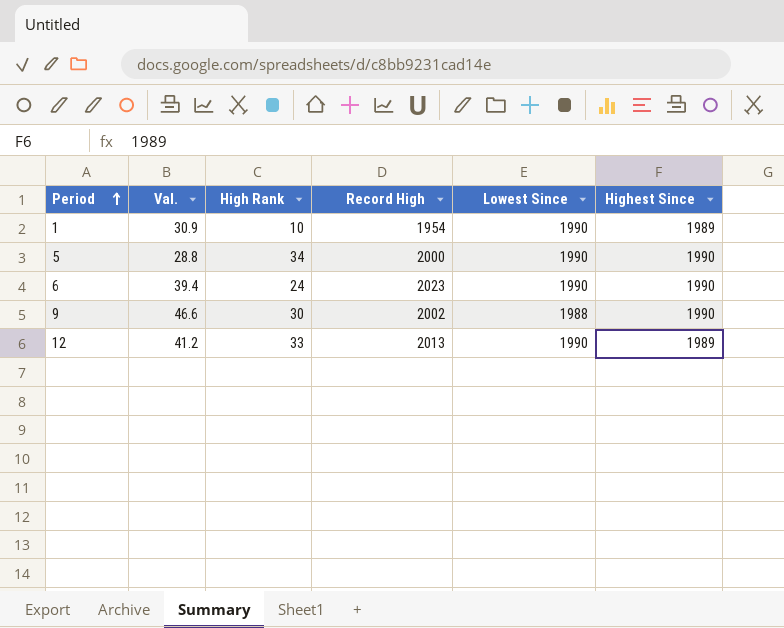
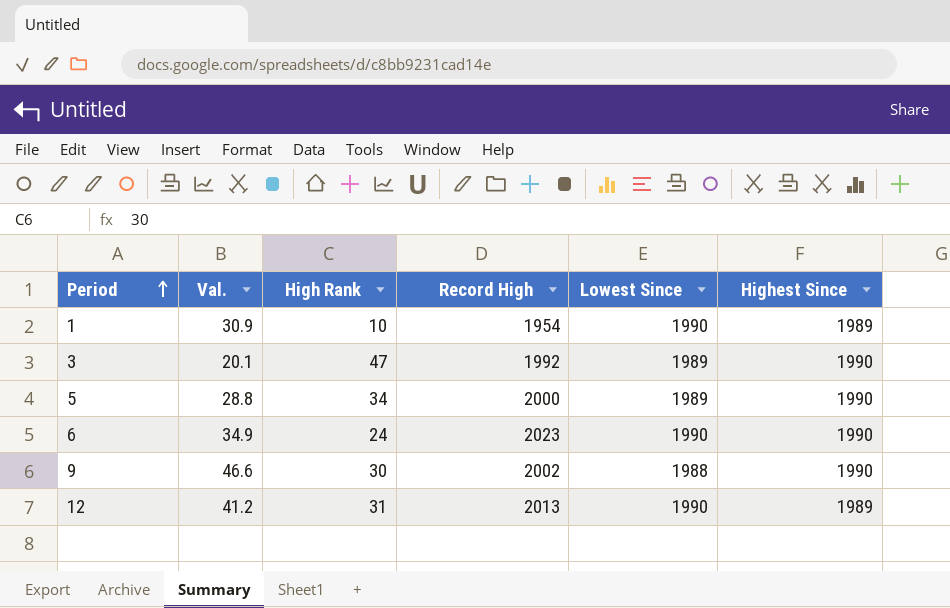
row 3: none -> 20.1 | 47 | 1992 | 1989 | 1990
5 | Lowest Since: 1990 -> 1989
6 | Val.: 39.4 -> 34.9
12 | High Rank: 33 -> 31

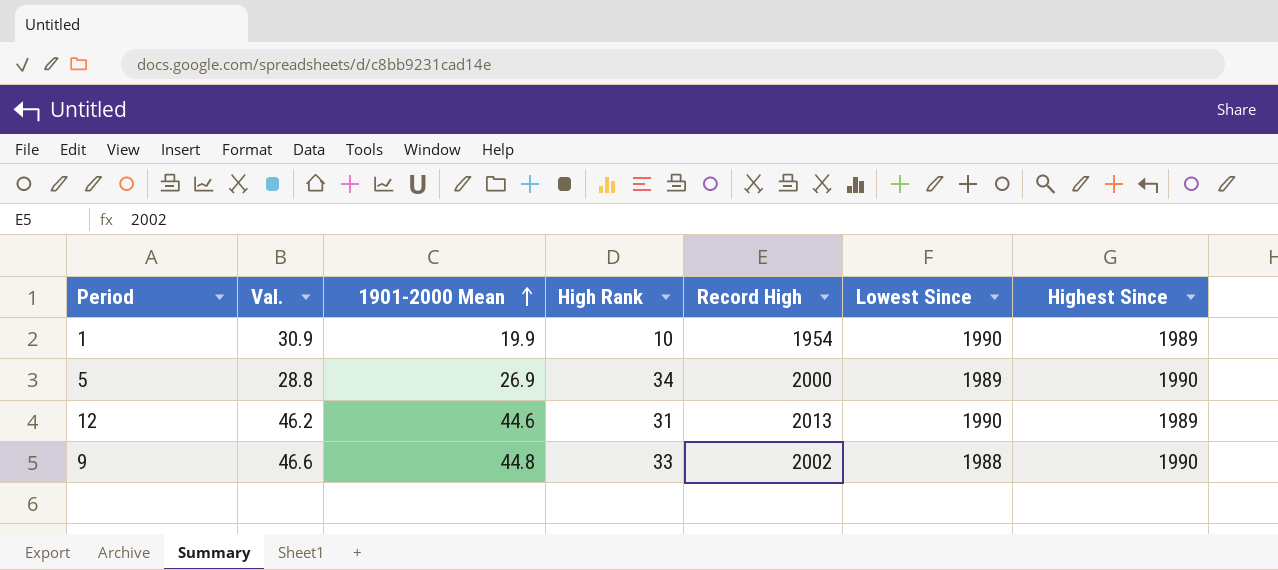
row order: Period ascending -> 1901-2000 Mean ascending
column 1901-2000 Mean | position: none -> 3
row 3: 20.1 | 47 | 1992 | 1989 | 1990 -> none
row 6: 34.9 | 24 | 2023 | 1990 | 1990 -> none
12 | Val.: 41.2 -> 46.2
9 | High Rank: 30 -> 33

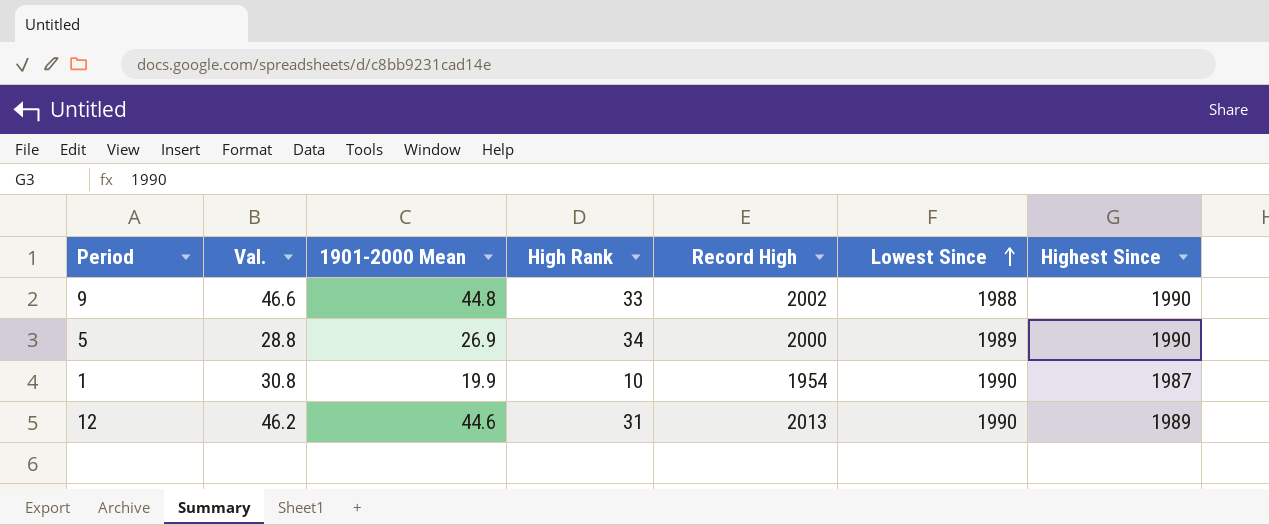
row order: 1901-2000 Mean ascending -> Lowest Since ascending
1 | Val.: 30.9 -> 30.8
1 | Highest Since: 1989 -> 1987

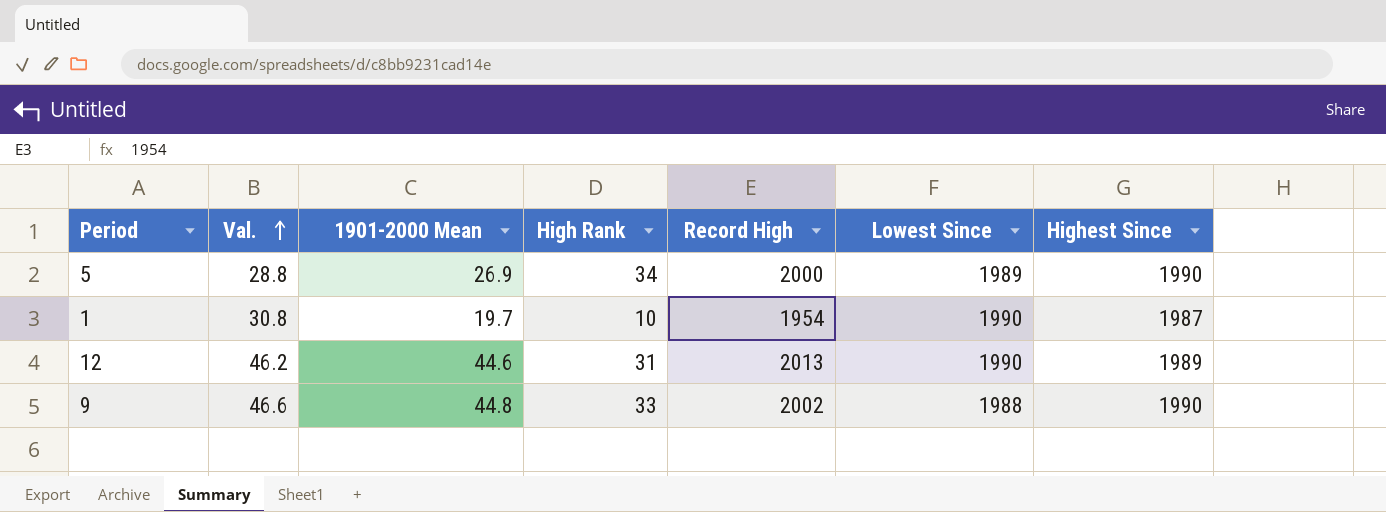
row order: Lowest Since ascending -> Val. ascending
1 | 1901-2000 Mean: 19.9 -> 19.7

